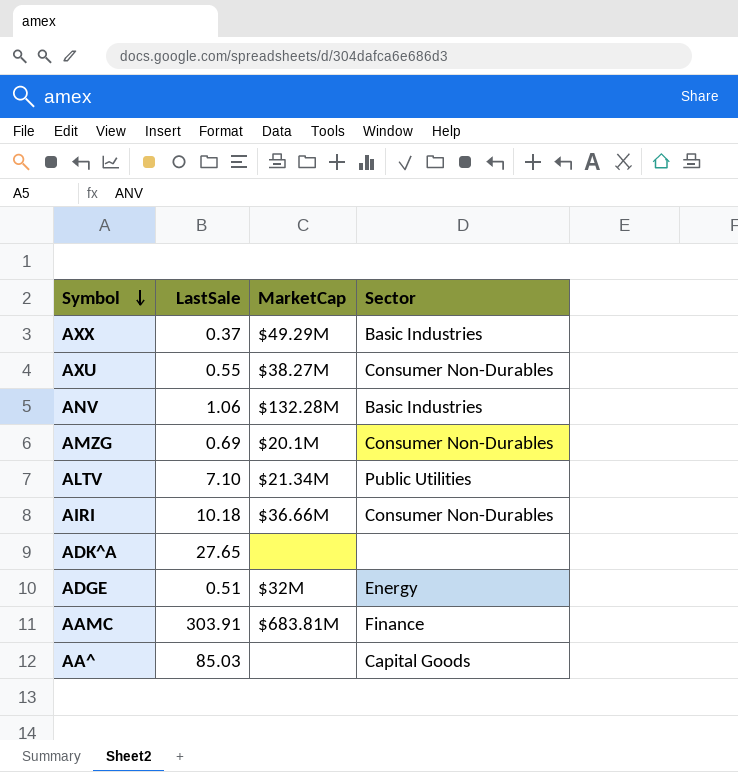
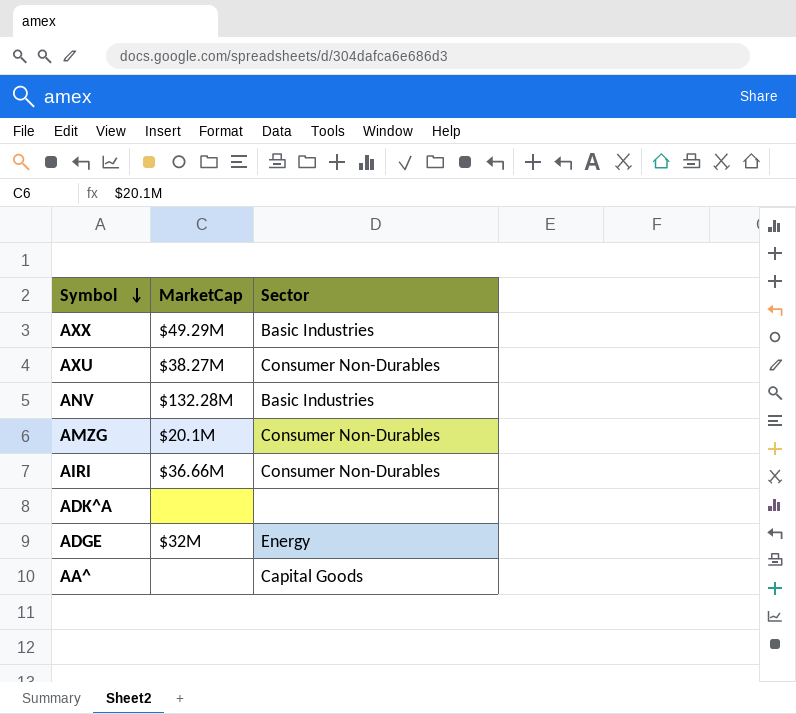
column LastSale | position: 2 -> none
row ALTV: 7.10 | $21.34M | Public Utilities -> none
row AAMC: 303.91 | $683.81M | Finance -> none

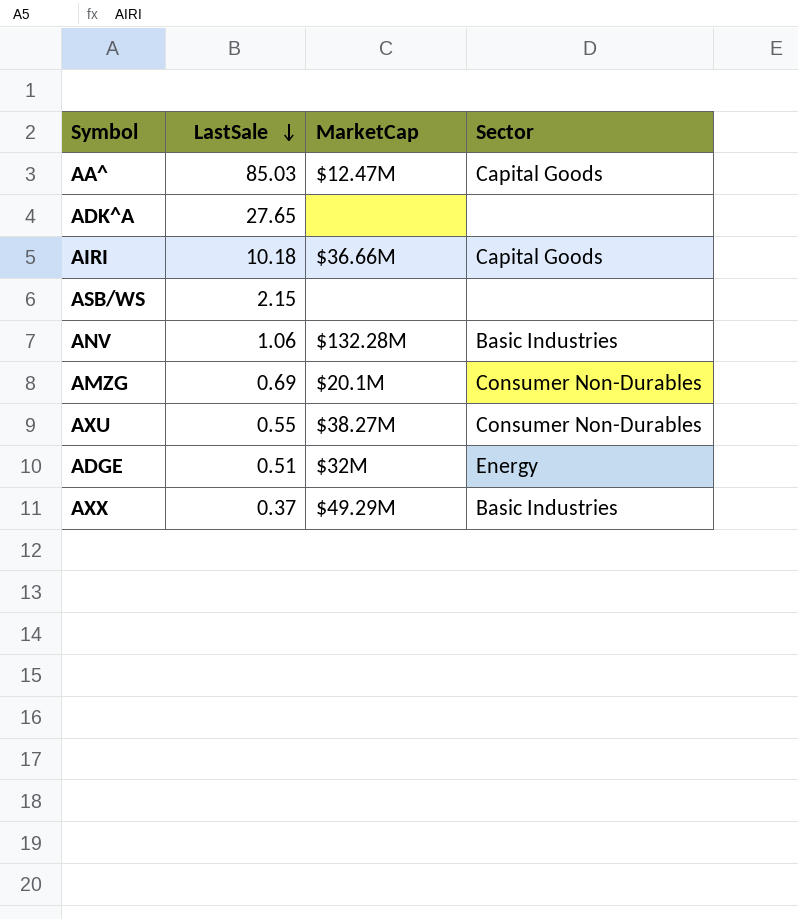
row order: Symbol descending -> LastSale descending
column LastSale | position: none -> 2
AA^ | MarketCap: none -> $12.47M
AIRI | Sector: Consumer Non-Durables -> Capital Goods
row ASB/WS: none -> 2.15 | none | none

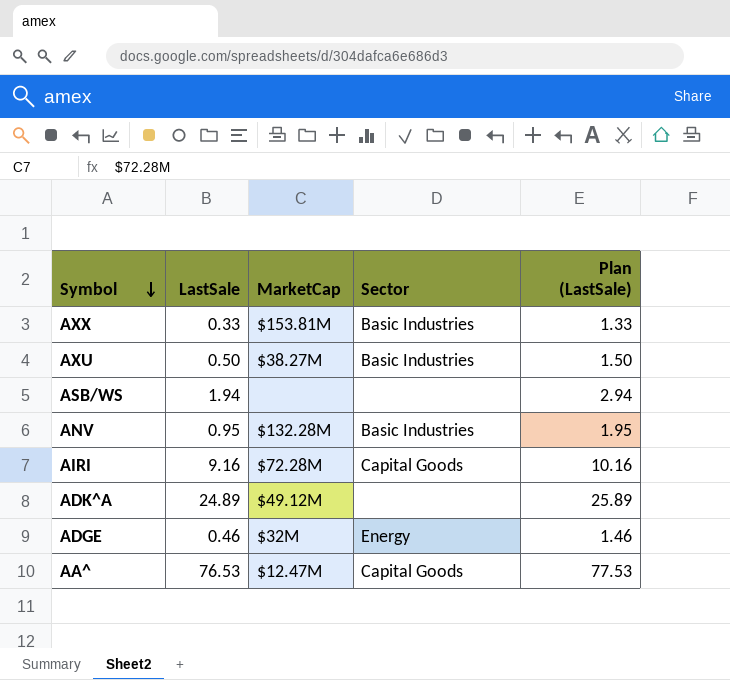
row order: LastSale descending -> Symbol descending
column Plan (LastSale) | formula: none -> [LastSale] + 1
row AMZG: 0.69 | $20.1M | Consumer Non-Durables -> none
AXX | LastSale: 0.37 -> 0.33
AXX | MarketCap: $49.29M -> $153.81M
AXU | LastSale: 0.55 -> 0.50
AXU | Sector: Consumer Non-Durables -> Basic Industries
ASB/WS | LastSale: 2.15 -> 1.94
ANV | LastSale: 1.06 -> 0.95
AIRI | LastSale: 10.18 -> 9.16
AIRI | MarketCap: $36.66M -> $72.28M
ADK^A | LastSale: 27.65 -> 24.89
ADK^A | MarketCap: none -> $49.12M
ADGE | LastSale: 0.51 -> 0.46
AA^ | LastSale: 85.03 -> 76.53

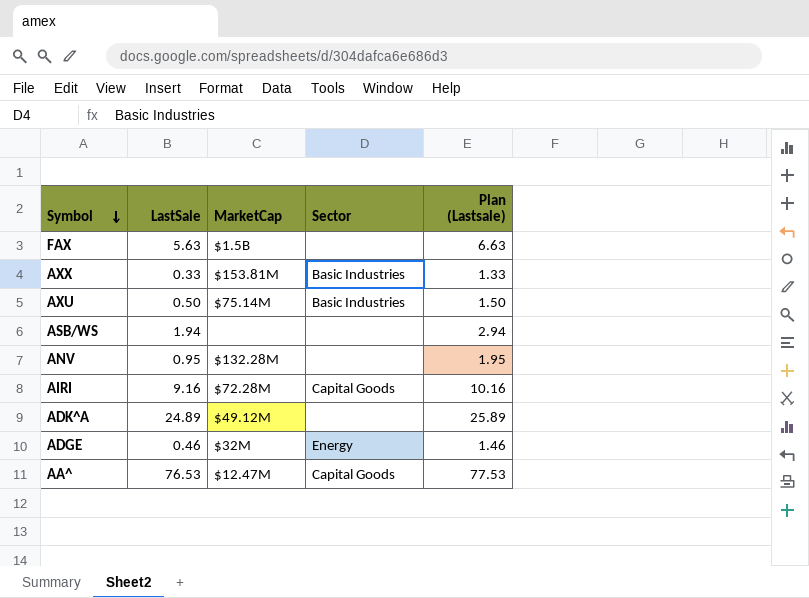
column name: Plan (LastSale) -> Plan (Lastsale)
row FAX: none -> 5.63 | $1.5B | none | 6.63
AXU | MarketCap: $38.27M -> $75.14M
ANV | Sector: Basic Industries -> none

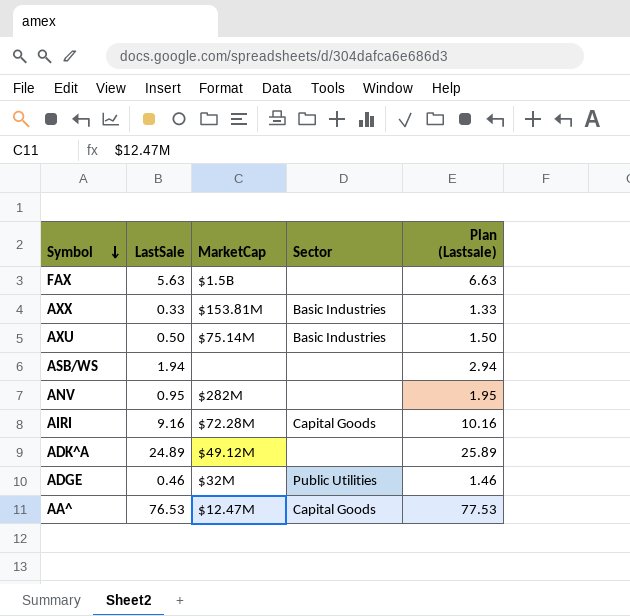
ANV | MarketCap: $132.28M -> $282M
ADGE | Sector: Energy -> Public Utilities

